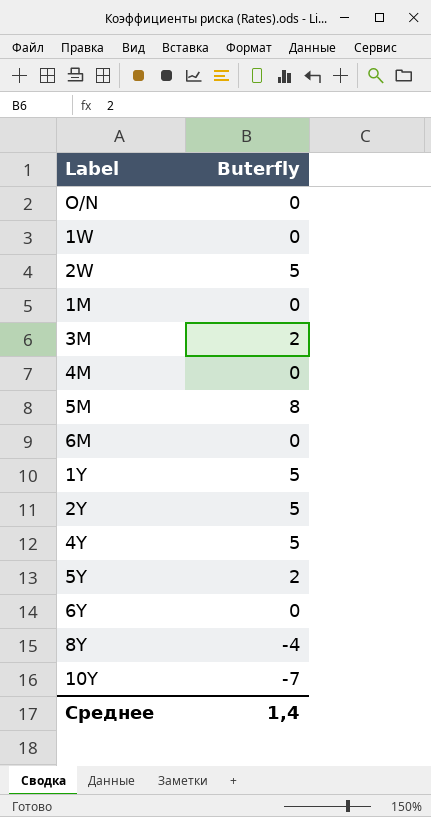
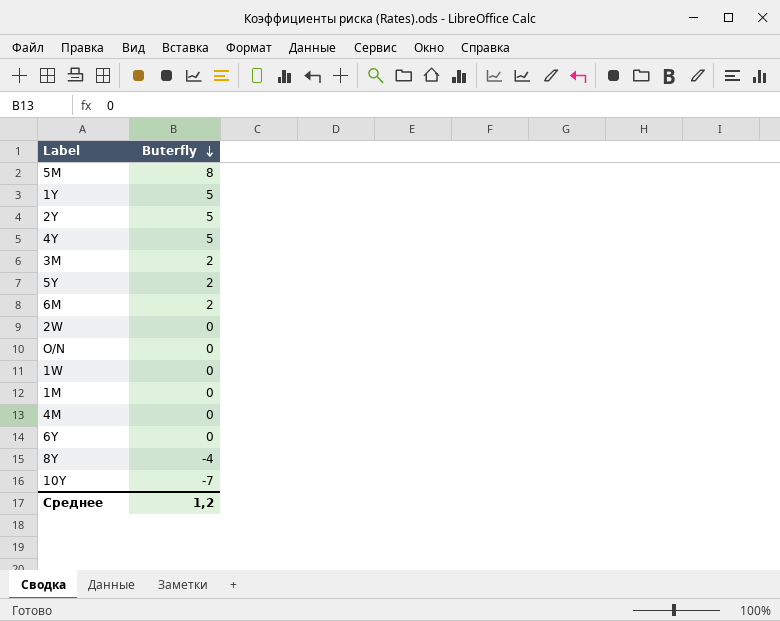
row order: none -> Buterfly descending
6M | Buterfly: 0 -> 2
2W | Buterfly: 5 -> 0
Среднее | Buterfly: 1,4 -> 1,2

